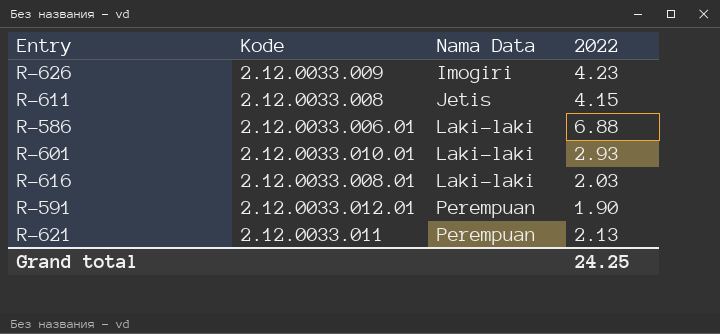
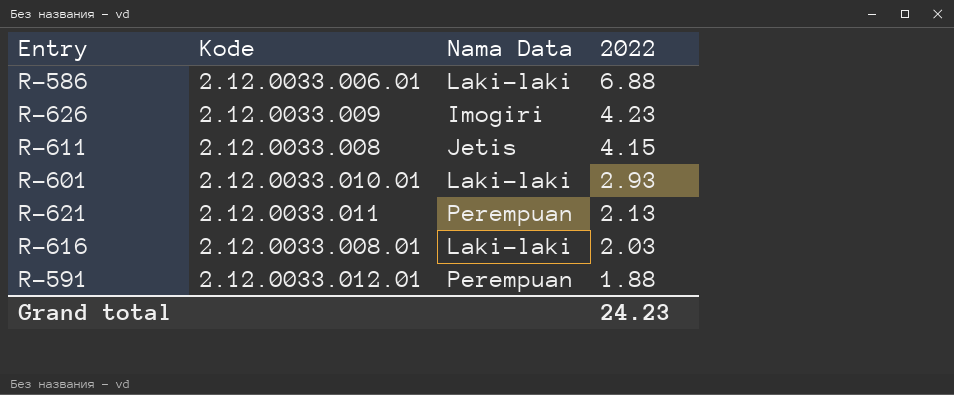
row order: Nama Data ascending -> 2022 descending
R-591 | 2022: 1.90 -> 1.88
Grand total | 2022: 24.25 -> 24.23

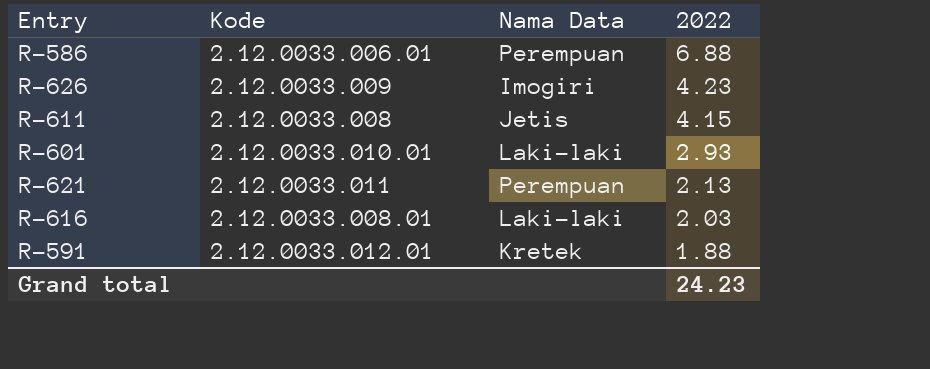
R-586 | Nama Data: Laki-laki -> Perempuan
R-591 | Nama Data: Perempuan -> Kretek

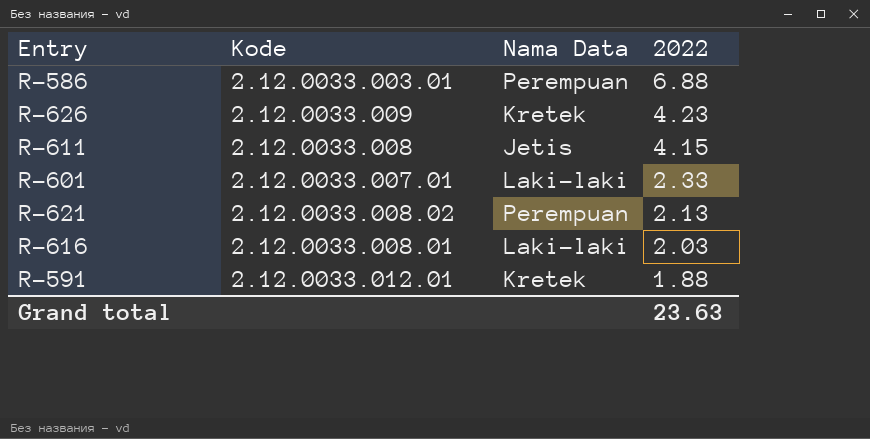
R-586 | Kode: 2.12.0033.006.01 -> 2.12.0033.003.01
R-626 | Nama Data: Imogiri -> Kretek
R-601 | Kode: 2.12.0033.010.01 -> 2.12.0033.007.01
R-601 | 2022: 2.93 -> 2.33
R-621 | Kode: 2.12.0033.011 -> 2.12.0033.008.02
Grand total | 2022: 24.23 -> 23.63

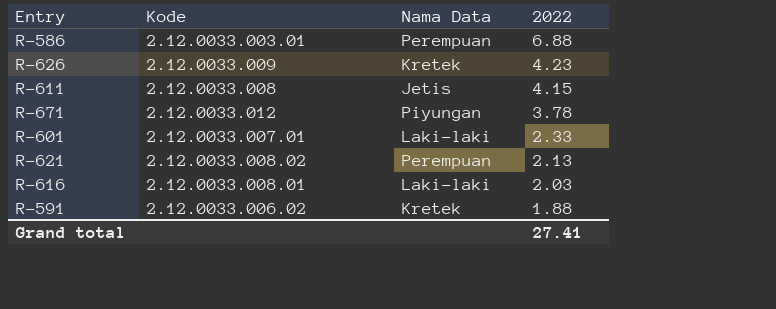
row R-671: none -> 2.12.0033.012 | Piyungan | 3.78
R-591 | Kode: 2.12.0033.012.01 -> 2.12.0033.006.02
Grand total | 2022: 23.63 -> 27.41

